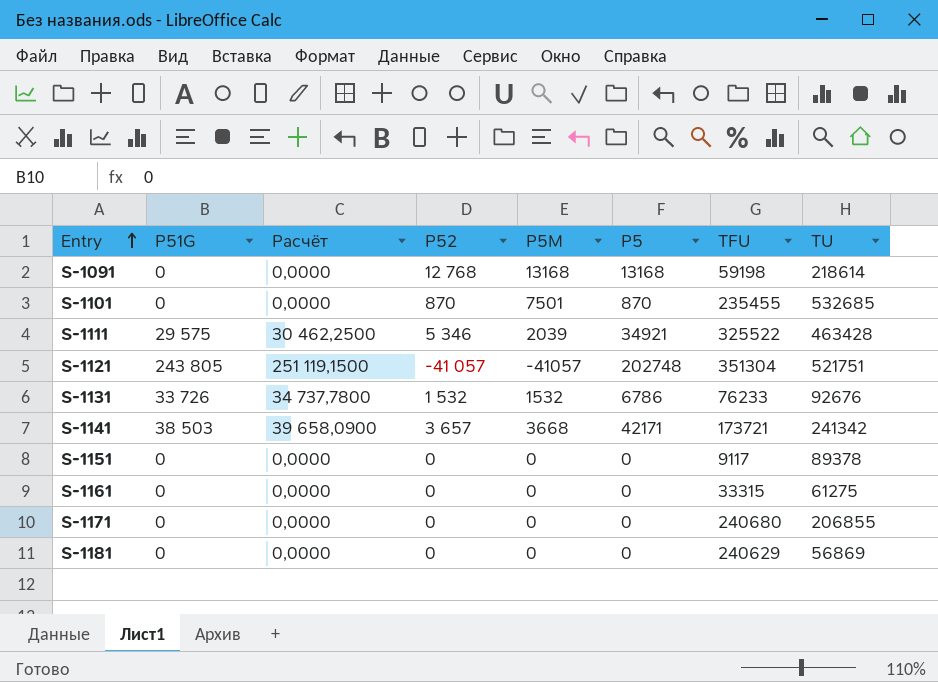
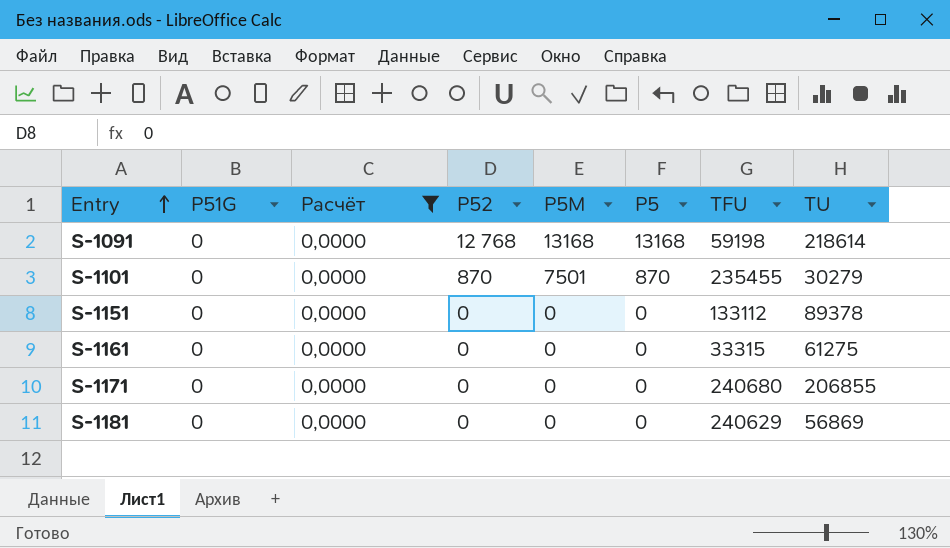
filter: none -> Расчёт = 0,0000
S-1101 | TU: 532685 -> 30279
S-1151 | TFU: 9117 -> 133112

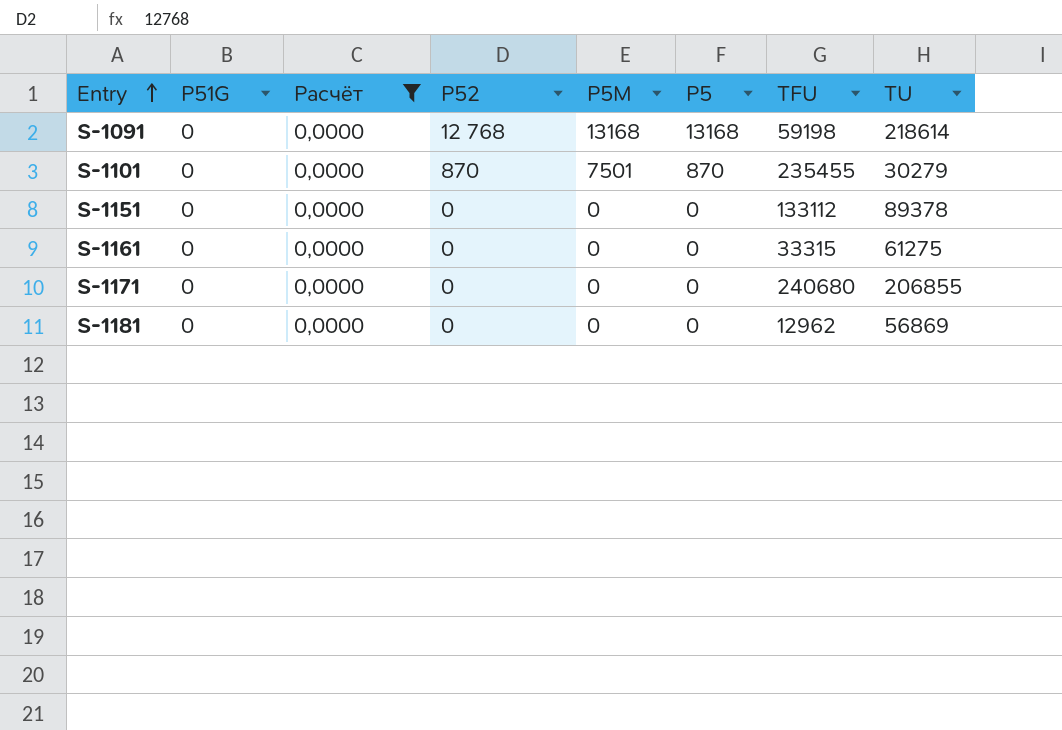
S-1181 | TFU: 240629 -> 12962

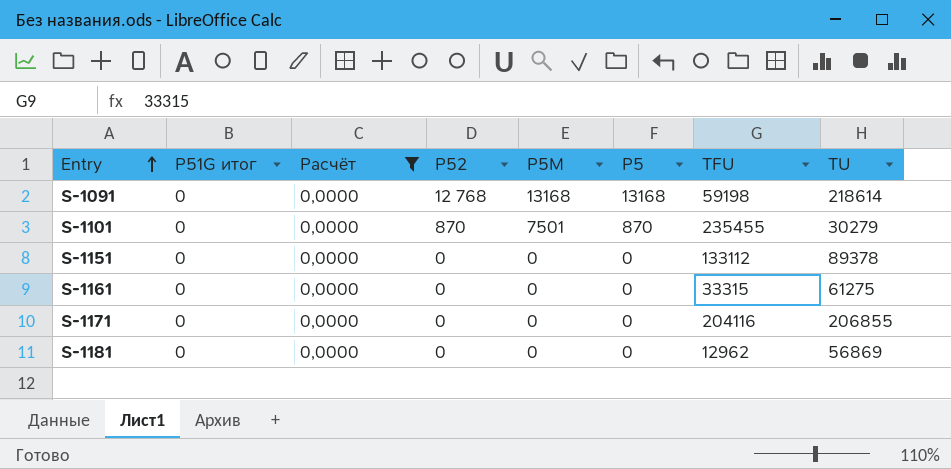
column name: P51G -> P51G итог
S-1171 | TFU: 240680 -> 204116

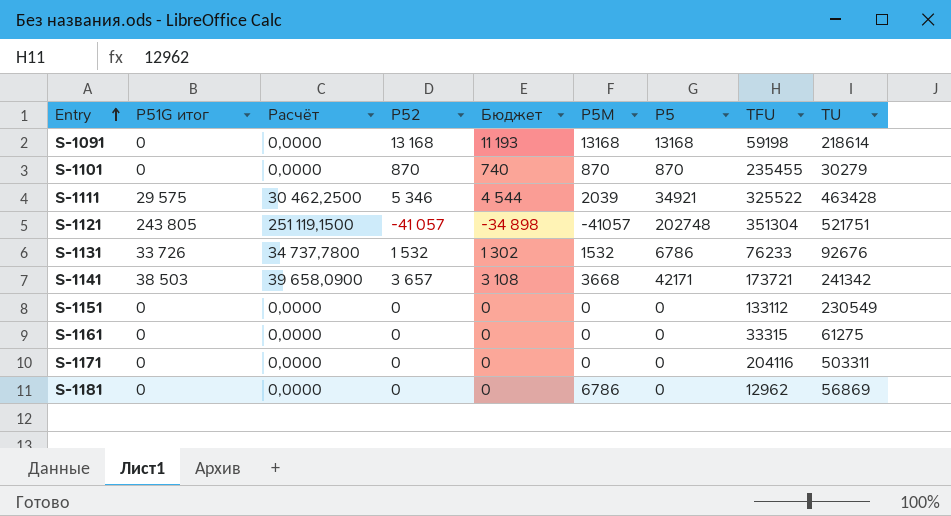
filter: Расчёт = 0,0000 -> none
column Бюджет | formula: none -> [P52] * 0,85
S-1091 | P52: 12 768 -> 13 168
S-1101 | P5M: 7501 -> 870
S-1151 | TU: 89378 -> 230549
S-1171 | TU: 206855 -> 503311
S-1181 | P5M: 0 -> 6786

